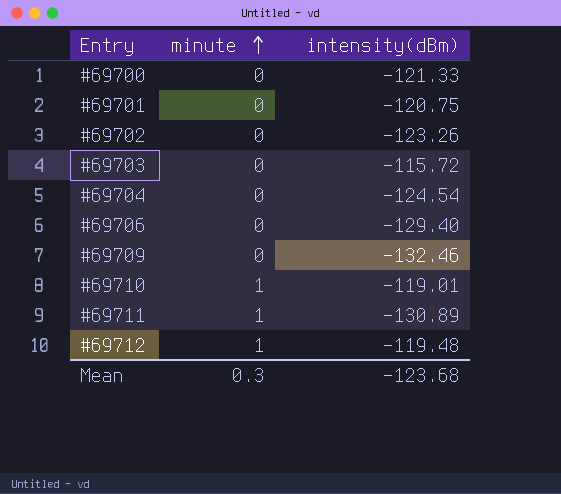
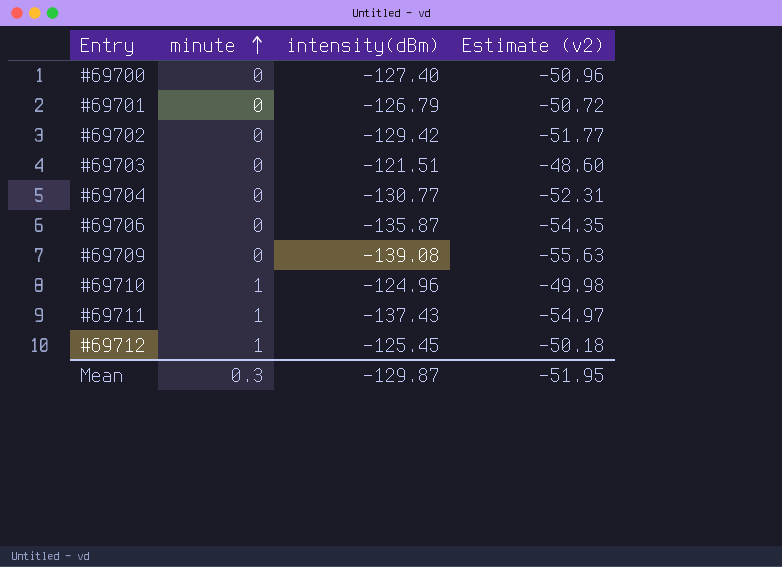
column Estimate (v2) | formula: none -> [intensity(dBm)] * 0.4
#69700 | intensity(dBm): -121.33 -> -127.40
#69701 | intensity(dBm): -120.75 -> -126.79
#69702 | intensity(dBm): -123.26 -> -129.42
#69703 | intensity(dBm): -115.72 -> -121.51
#69704 | intensity(dBm): -124.54 -> -130.77
#69706 | intensity(dBm): -129.40 -> -135.87
#69709 | intensity(dBm): -132.46 -> -139.08
#69710 | intensity(dBm): -119.01 -> -124.96
#69711 | intensity(dBm): -130.89 -> -137.43
#69712 | intensity(dBm): -119.48 -> -125.45
Mean | intensity(dBm): -123.68 -> -129.87

